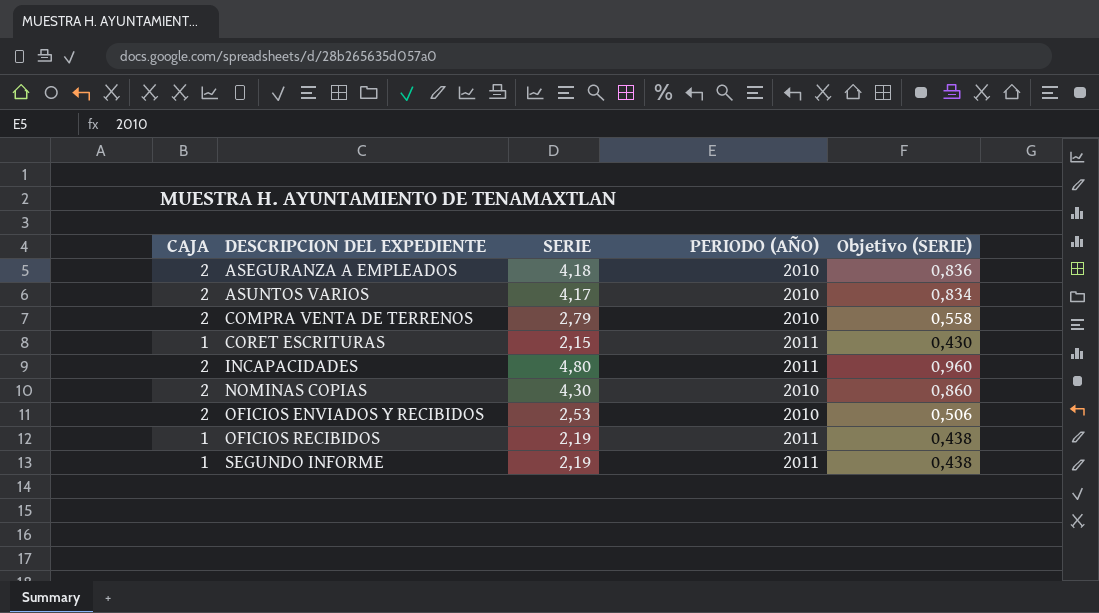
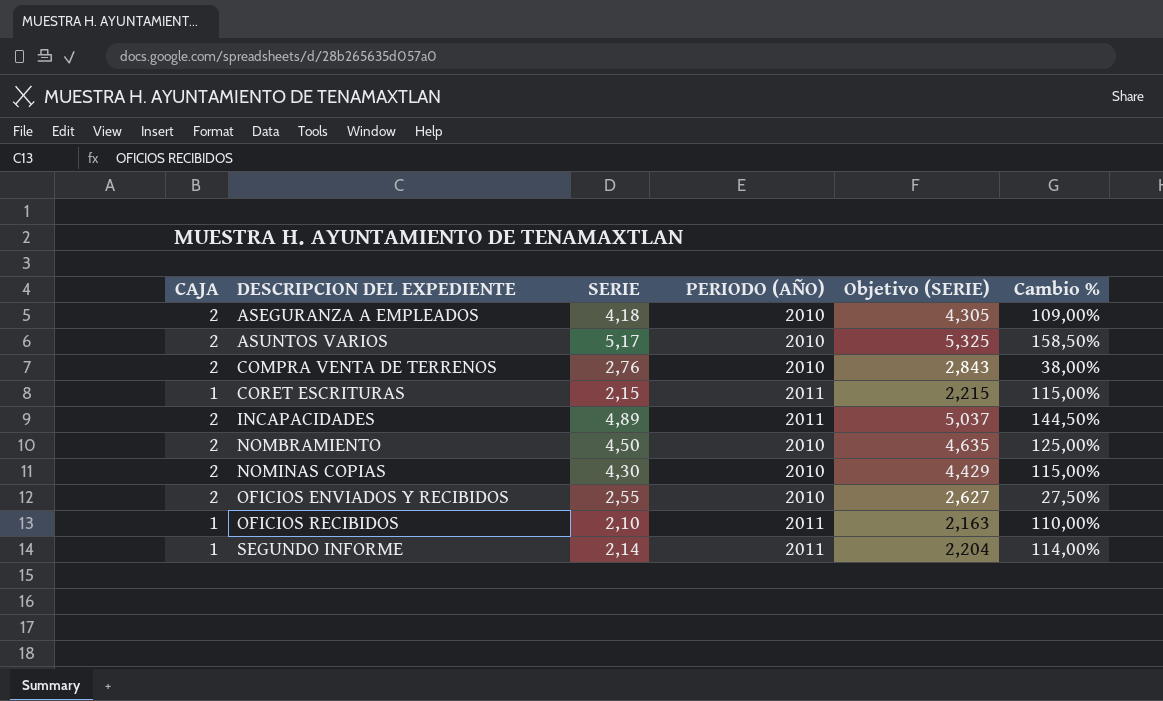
column Objetivo (SERIE) | formula: [SERIE] * 0,2 -> [SERIE] * 1,03
column Cambio % | formula: none -> ([SERIE] - [CAJA]) / [CAJA]
ASUNTOS VARIOS | SERIE: 4,17 -> 5,17
COMPRA VENTA DE TERRENOS | SERIE: 2,79 -> 2,76
INCAPACIDADES | SERIE: 4,80 -> 4,89
row NOMBRAMIENTO: none -> 2 | 4,50 | 2010 | 4,635 | 125,00%
OFICIOS ENVIADOS Y RECIBIDOS | SERIE: 2,53 -> 2,55
OFICIOS RECIBIDOS | SERIE: 2,19 -> 2,10
SEGUNDO INFORME | SERIE: 2,19 -> 2,14

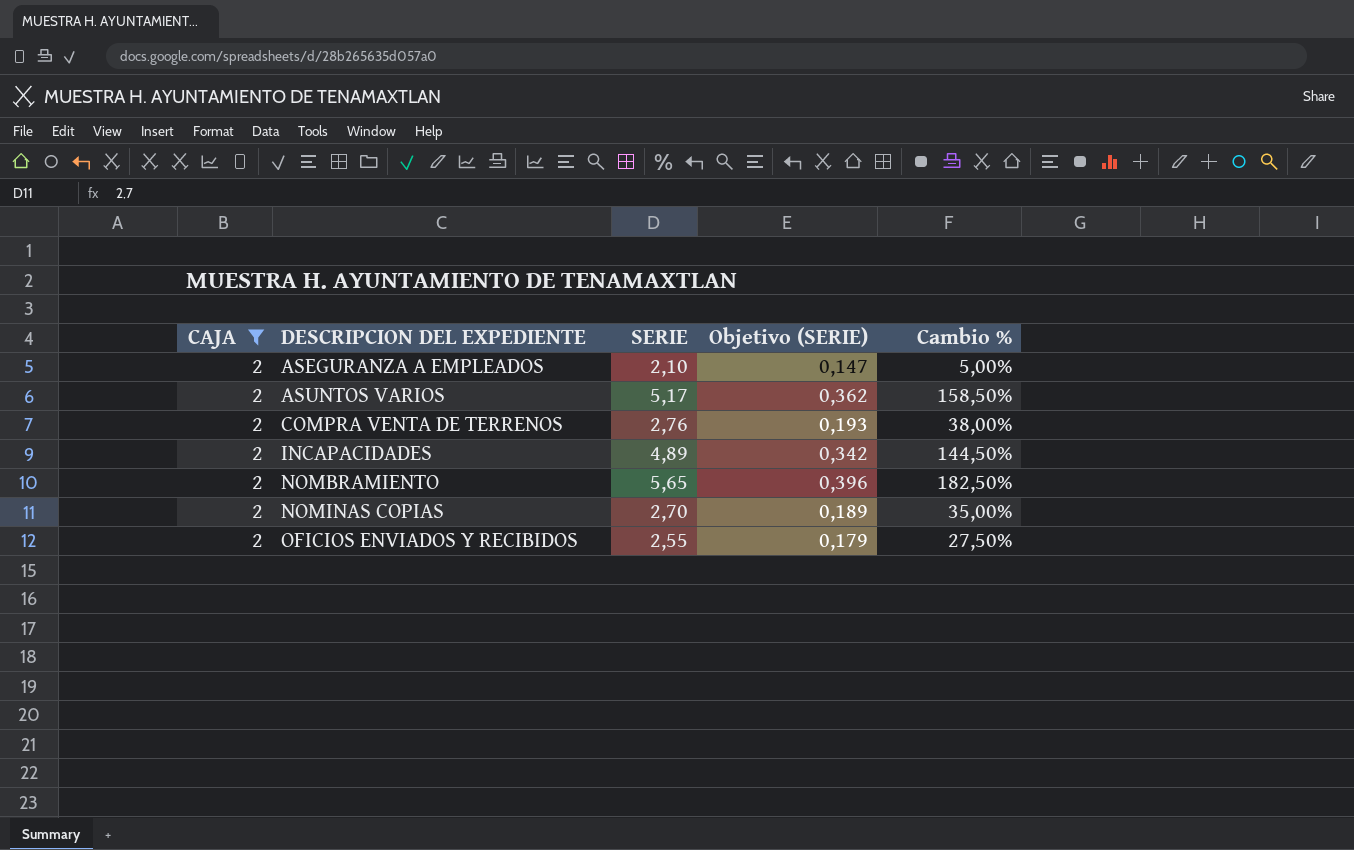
filter: none -> CAJA = 2
column PERIODO (AÑO) | position: 4 -> none
column Objetivo (SERIE) | formula: [SERIE] * 1,03 -> [SERIE] * 0,07
ASEGURANZA A EMPLEADOS | SERIE: 4,18 -> 2,10
ASEGURANZA A EMPLEADOS | Cambio %: 109,00% -> 5,00%
NOMBRAMIENTO | SERIE: 4,50 -> 5,65
NOMBRAMIENTO | Cambio %: 125,00% -> 182,50%
NOMINAS COPIAS | SERIE: 4,30 -> 2,70
NOMINAS COPIAS | Cambio %: 115,00% -> 35,00%

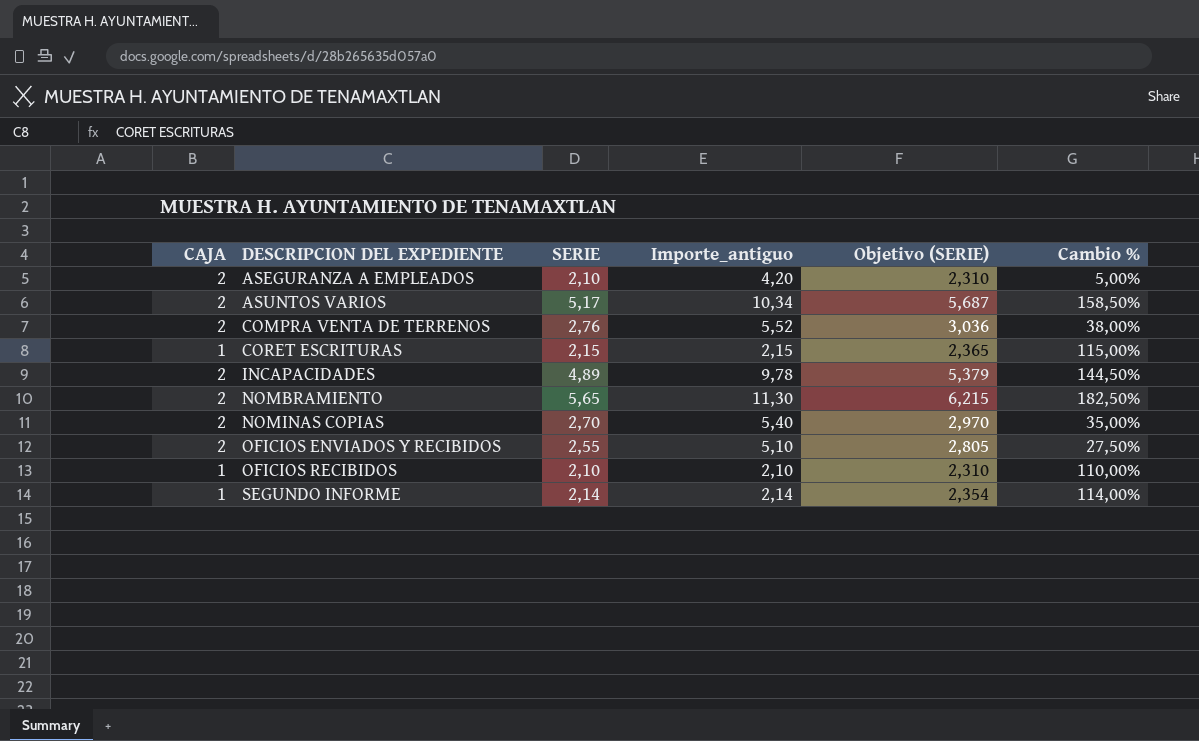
filter: CAJA = 2 -> none
column Importe_antiguo | formula: none -> [CAJA] * [SERIE]
column Objetivo (SERIE) | formula: [SERIE] * 0,07 -> [SERIE] * 1,1

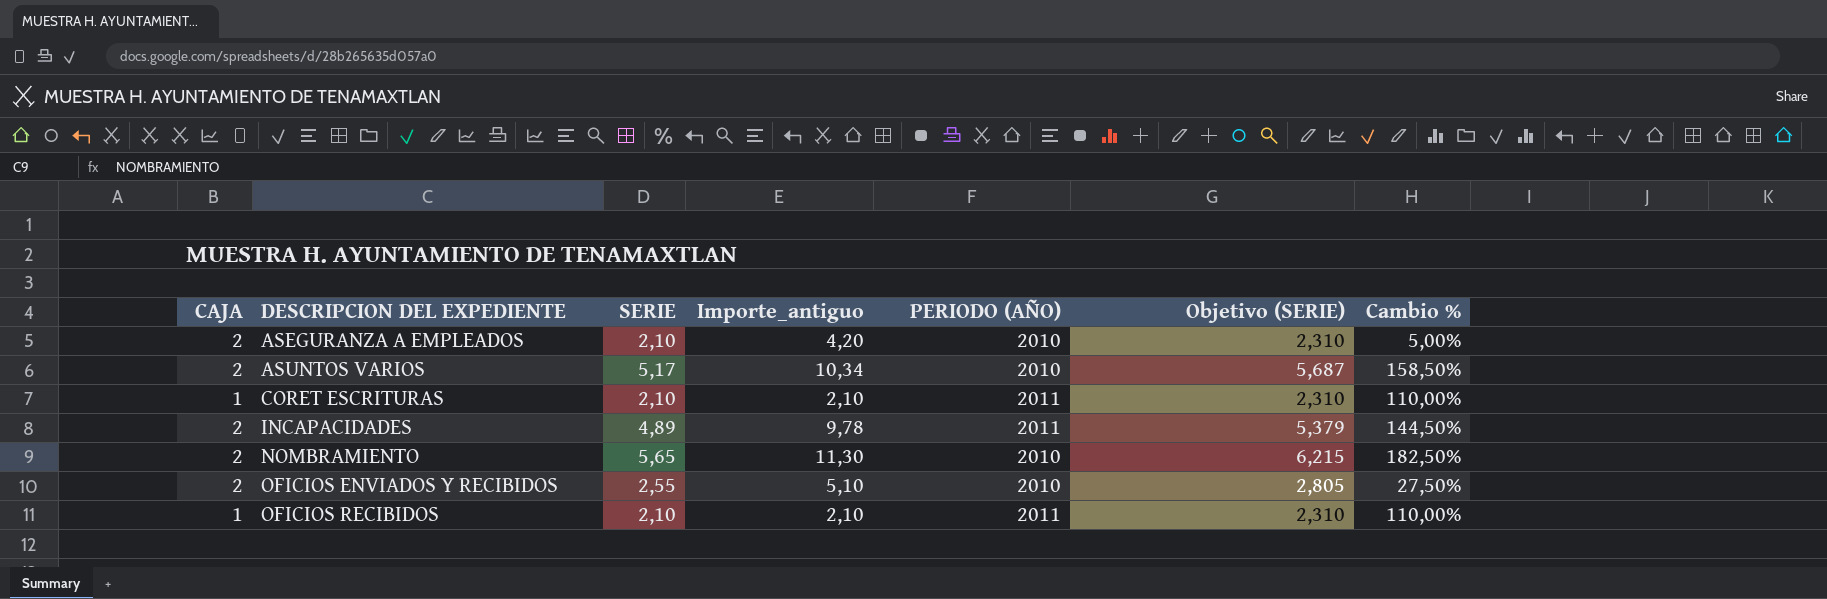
column PERIODO (AÑO) | position: none -> 5
row COMPRA VENTA DE TERRENOS: 2 | 2,76 | 5,52 | 3,036 | 38,00% -> none
row NOMINAS COPIAS: 2 | 2,70 | 5,40 | 2,970 | 35,00% -> none
row SEGUNDO INFORME: 1 | 2,14 | 2,14 | 2,354 | 114,00% -> none
CORET ESCRITURAS | SERIE: 2,15 -> 2,10
CORET ESCRITURAS | Importe_antiguo: 2,15 -> 2,10
CORET ESCRITURAS | Objetivo (SERIE): 2,365 -> 2,310
CORET ESCRITURAS | Cambio %: 115,00% -> 110,00%

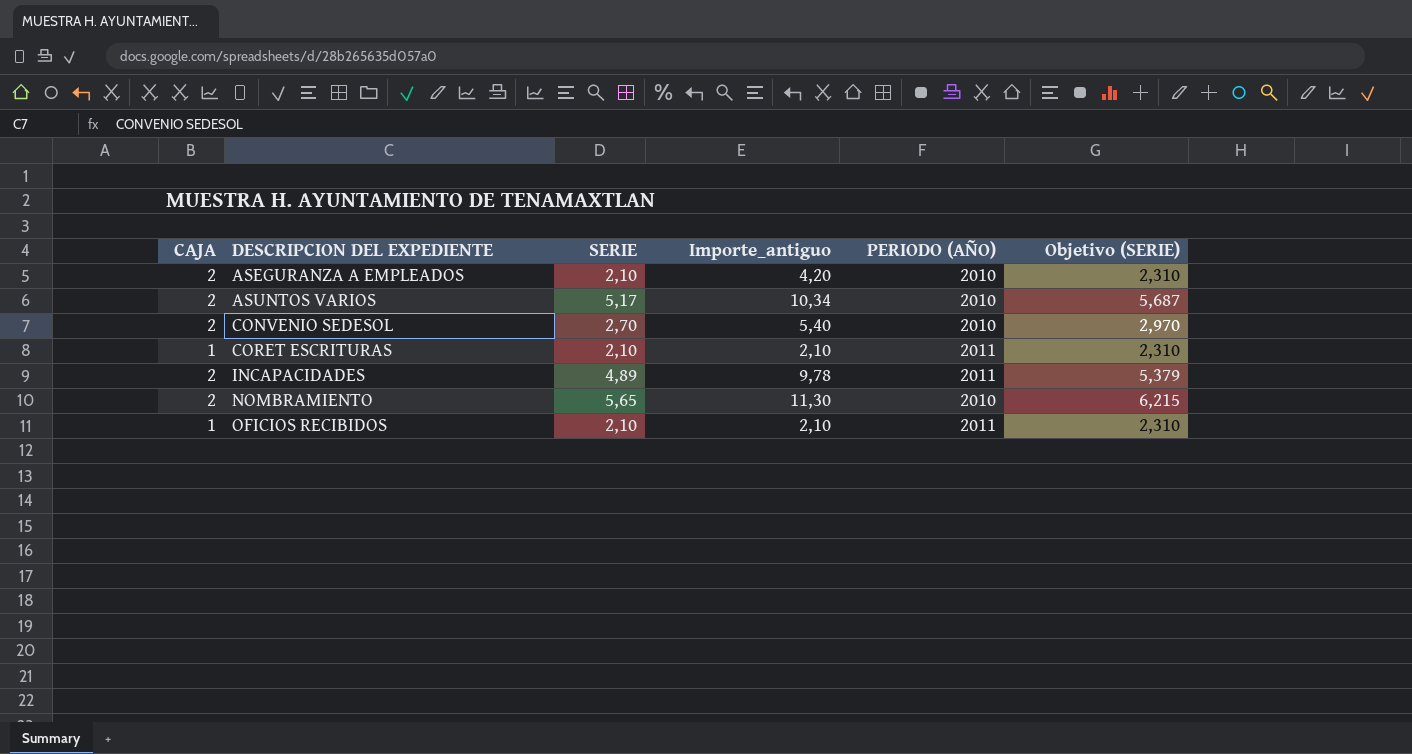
column Cambio % | formula: ([SERIE] - [CAJA]) / [CAJA] -> none
row OFICIOS ENVIADOS Y RECIBIDOS: 2 | 2,55 | 5,10 | 2010 | 2,805 | 27,50% -> none
row CONVENIO SEDESOL: none -> 2 | 2,70 | 5,40 | 2010 | 2,970

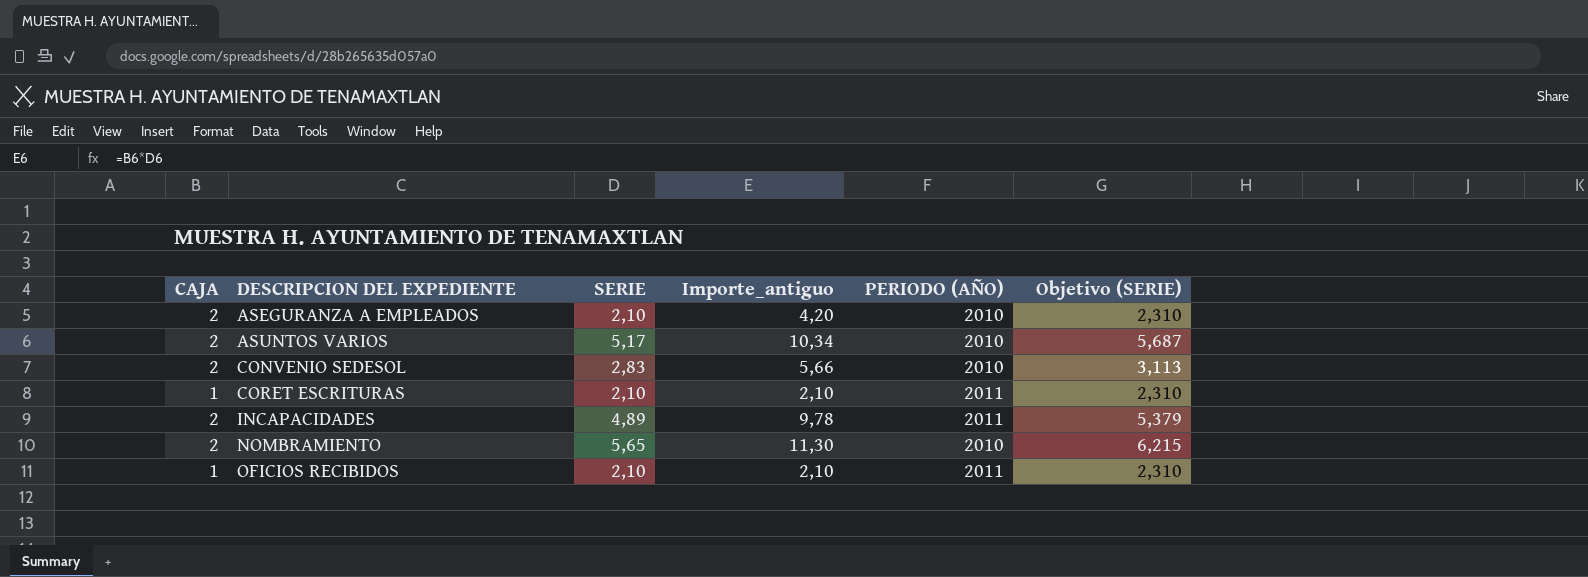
CONVENIO SEDESOL | SERIE: 2,70 -> 2,83
CONVENIO SEDESOL | Importe_antiguo: 5,40 -> 5,66
CONVENIO SEDESOL | Objetivo (SERIE): 2,970 -> 3,113

